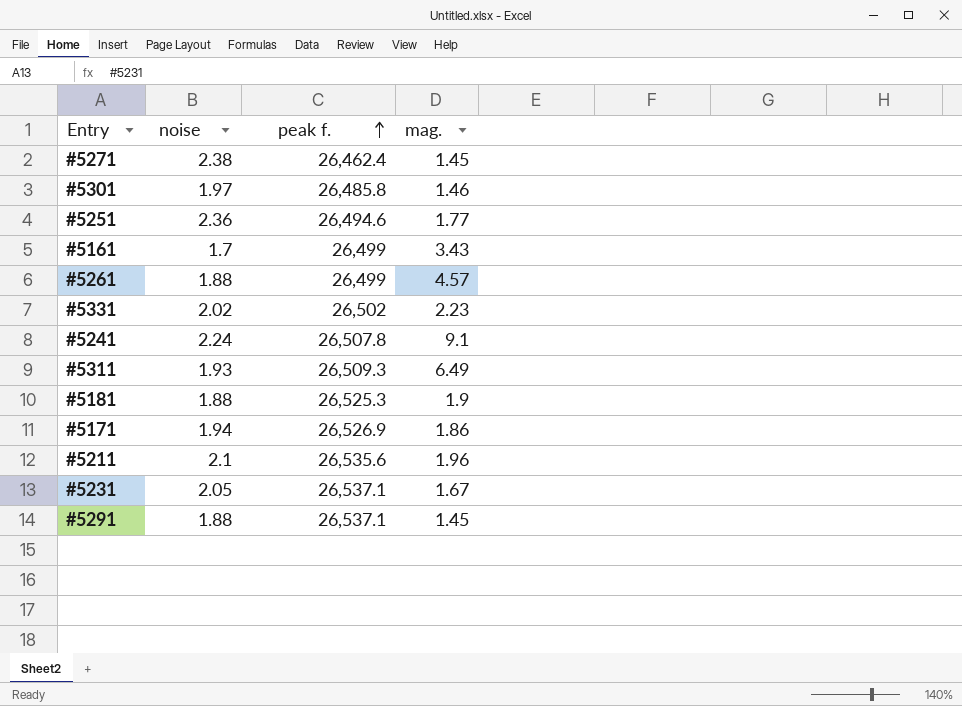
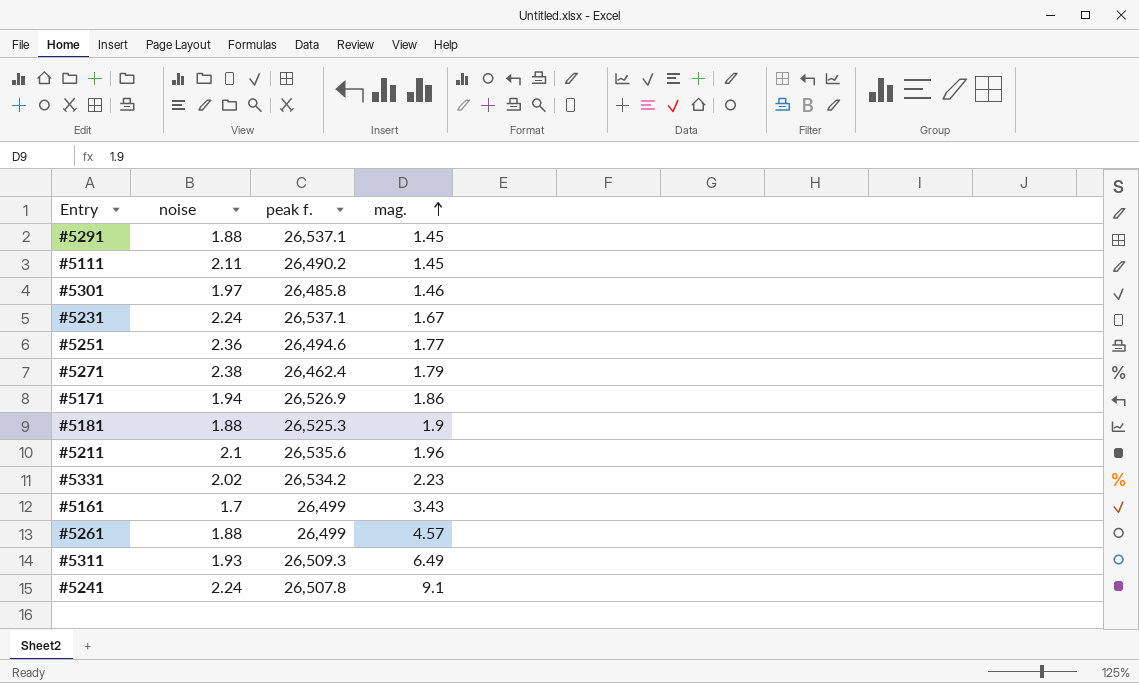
row order: peak f. ascending -> mag. ascending
row #5111: none -> 2.11 | 26,490.2 | 1.45
#5231 | noise: 2.05 -> 2.24
#5271 | mag.: 1.45 -> 1.79
#5331 | peak f.: 26,502 -> 26,534.2

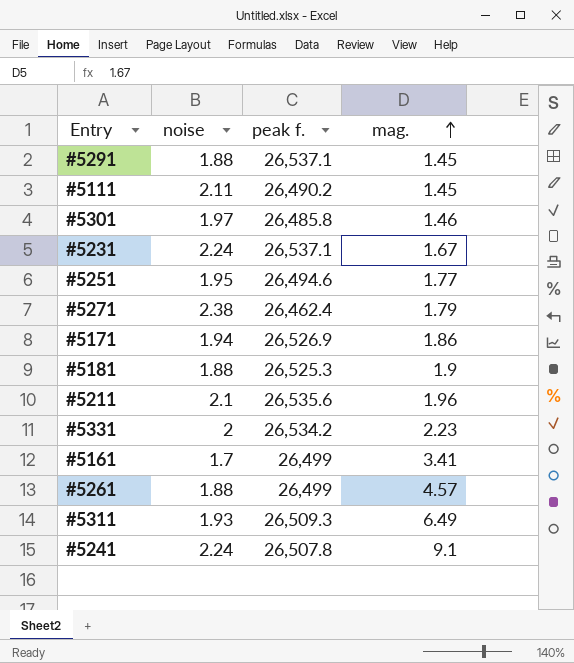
#5251 | noise: 2.36 -> 1.95
#5331 | noise: 2.02 -> 2
#5161 | mag.: 3.43 -> 3.41

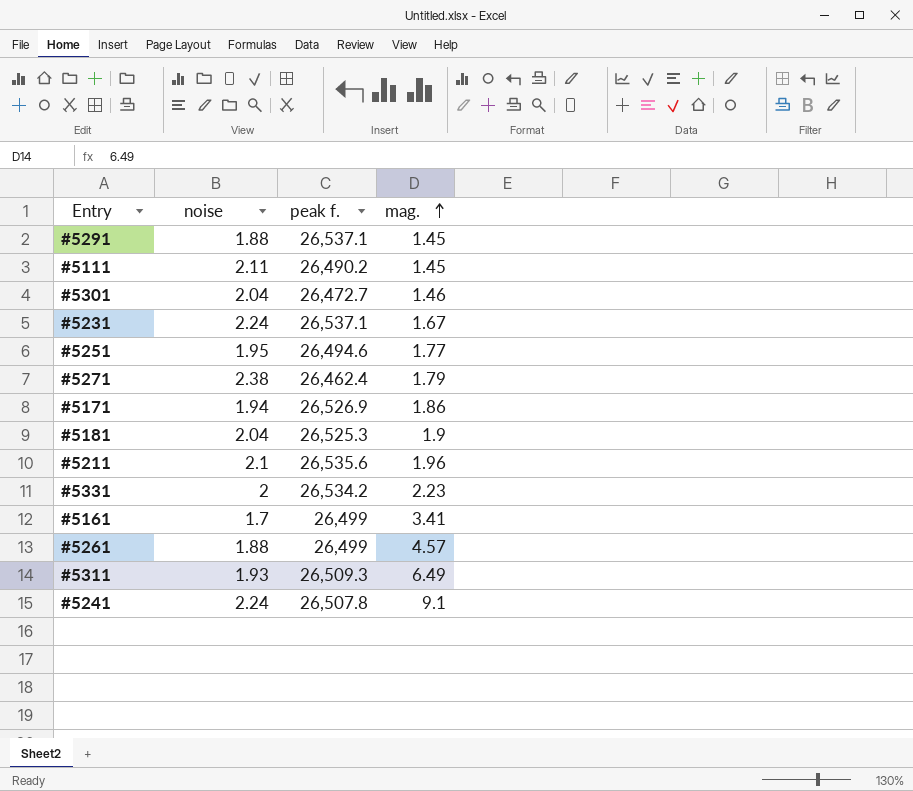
#5301 | noise: 1.97 -> 2.04
#5301 | peak f.: 26,485.8 -> 26,472.7
#5181 | noise: 1.88 -> 2.04

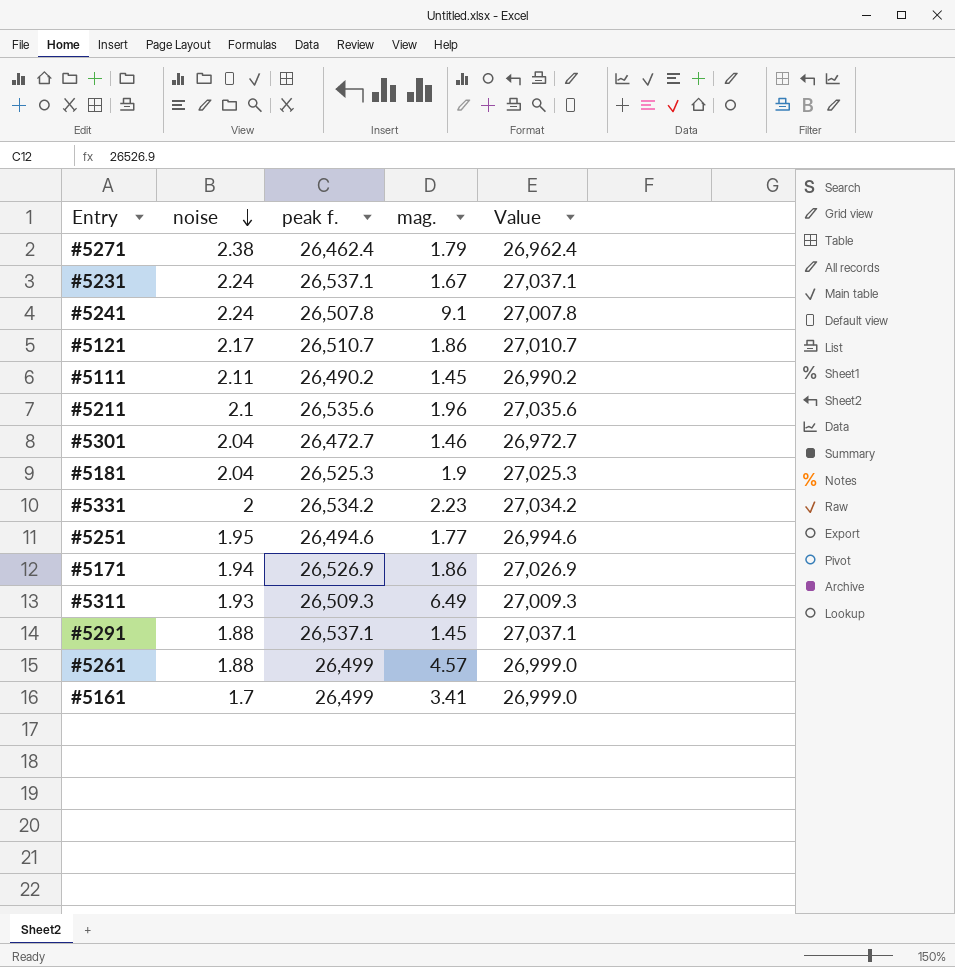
row order: mag. ascending -> noise descending
column Value | formula: none -> [peak f.] + 500
row #5121: none -> 2.17 | 26,510.7 | 1.86 | 27,010.7

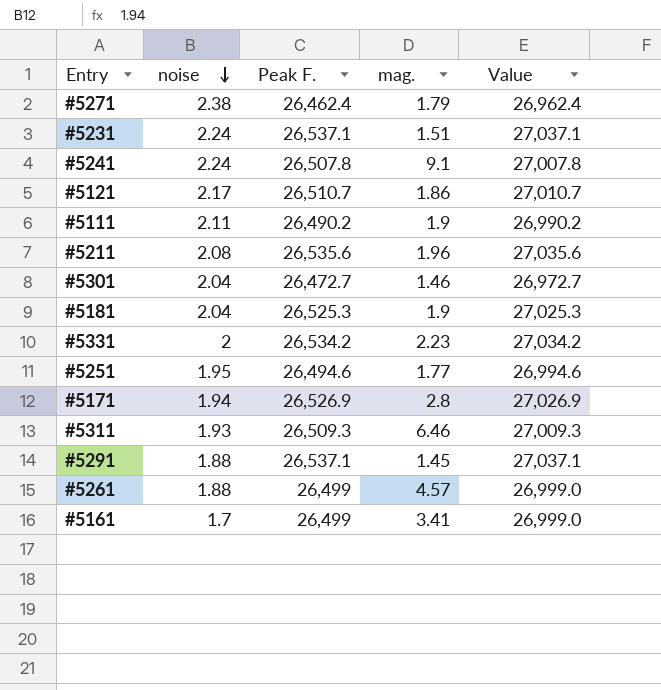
column name: peak f. -> Peak F.
#5231 | mag.: 1.67 -> 1.51
#5111 | mag.: 1.45 -> 1.9
#5211 | noise: 2.1 -> 2.08
#5171 | mag.: 1.86 -> 2.8
#5311 | mag.: 6.49 -> 6.46

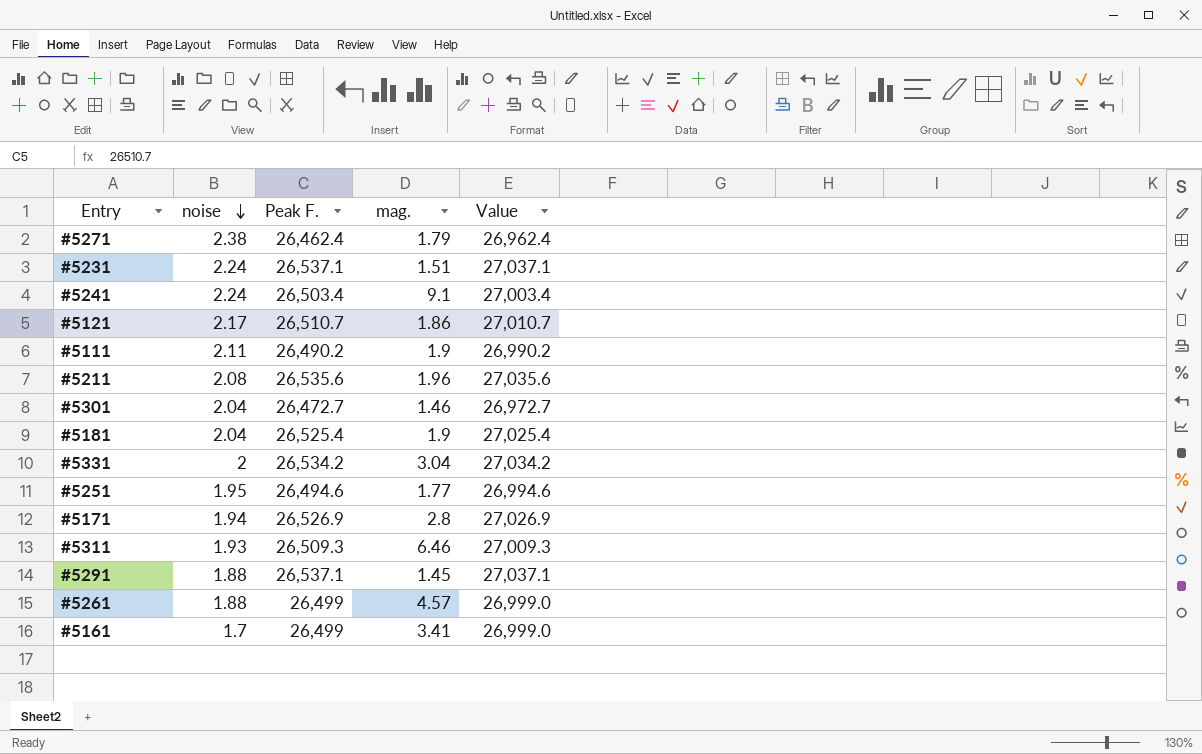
#5241 | Peak F.: 26,507.8 -> 26,503.4
#5241 | Value: 27,007.8 -> 27,003.4
#5181 | Peak F.: 26,525.3 -> 26,525.4
#5181 | Value: 27,025.3 -> 27,025.4
#5331 | mag.: 2.23 -> 3.04

